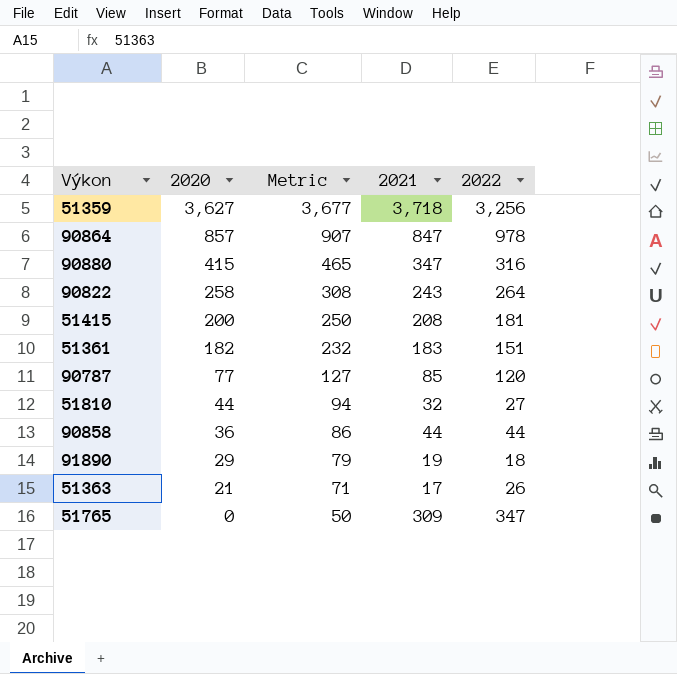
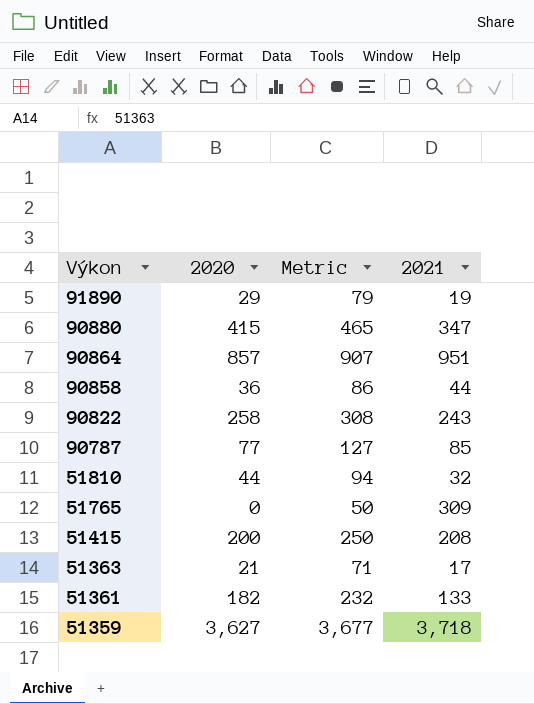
row order: 2020 descending -> Výkon descending
column 2022 | position: 5 -> none
90864 | 2021: 847 -> 951
51361 | 2021: 183 -> 133

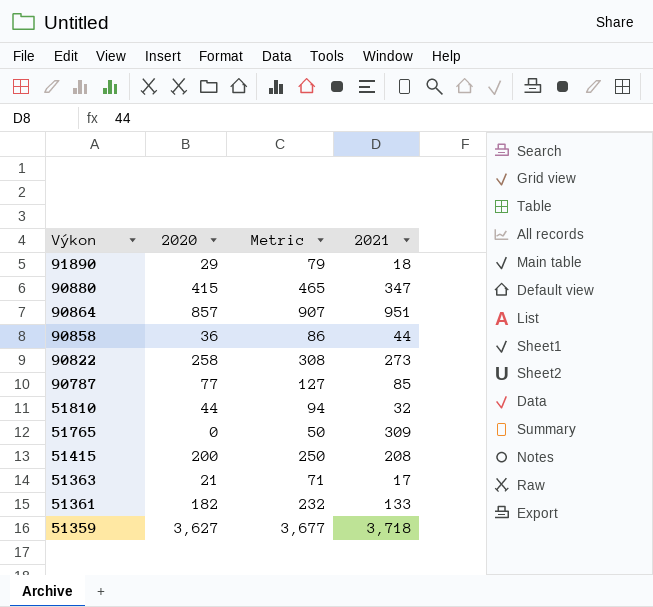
91890 | 2021: 19 -> 18
90822 | 2021: 243 -> 273

